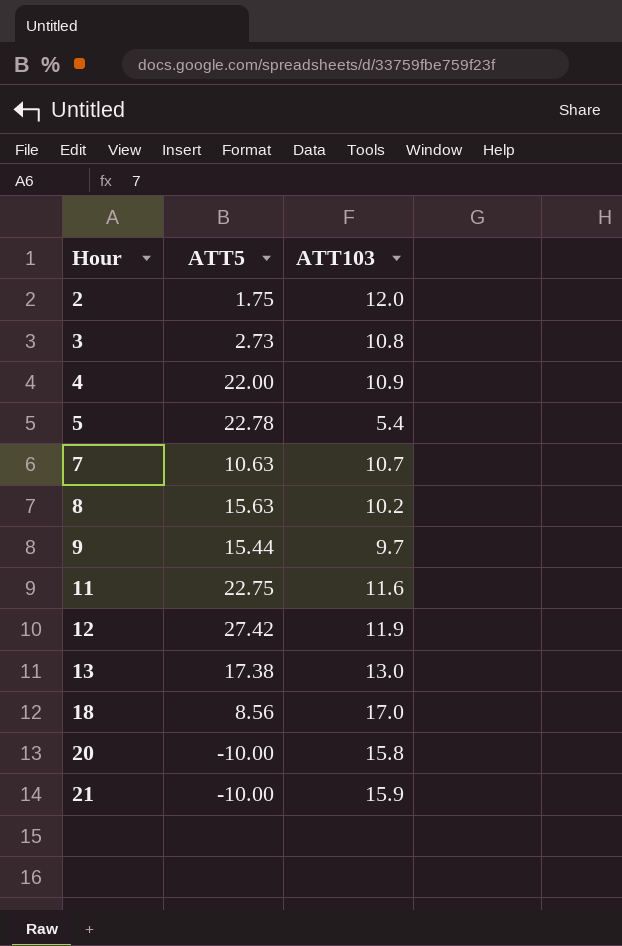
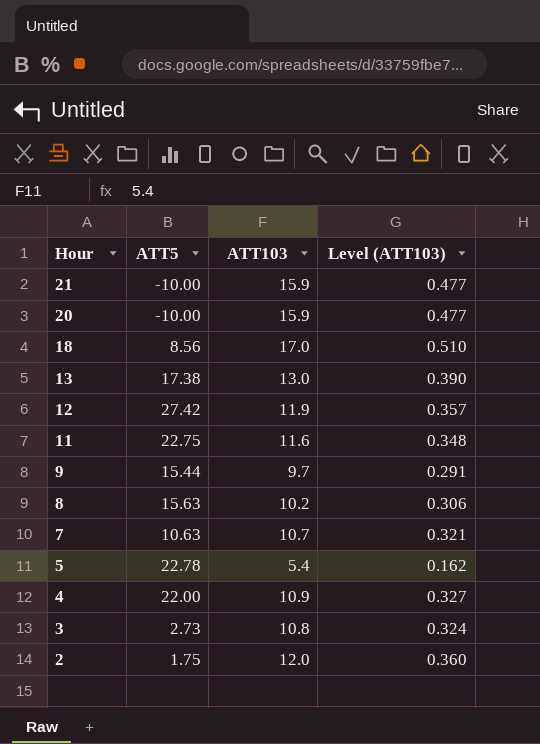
row order: Hour ascending -> Hour descending
column Level (ATT103) | formula: none -> [ATT103] * 0.03
20 | ATT103: 15.8 -> 15.9

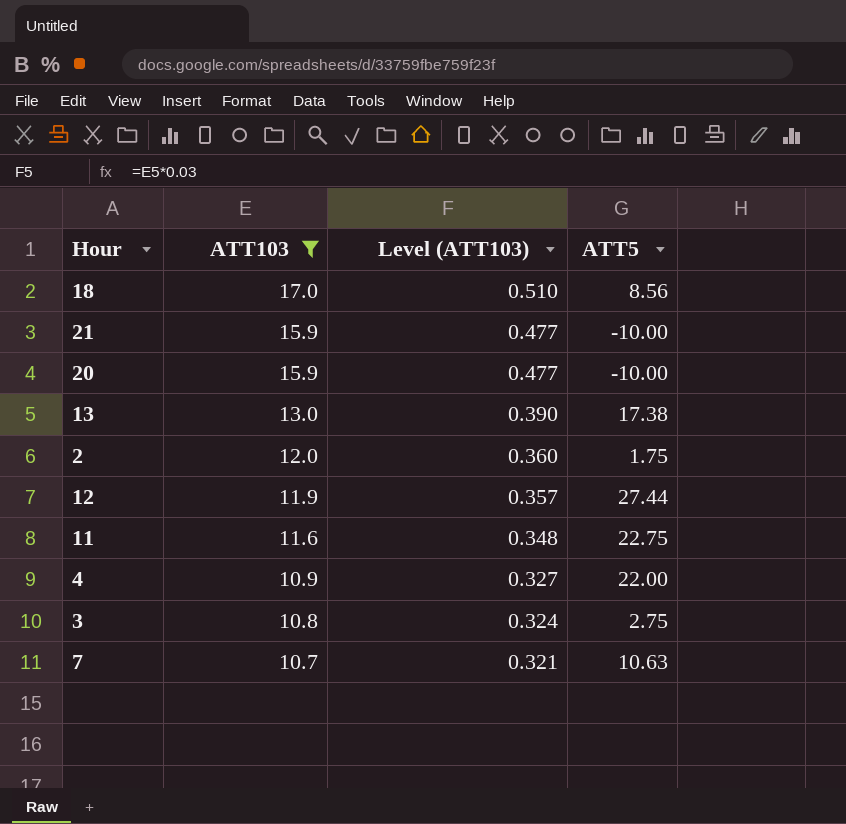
filter: none -> ATT103 >= 10.7
row order: Hour descending -> ATT103 descending
column ATT5 | position: 2 -> 4
12 | ATT5: 27.42 -> 27.44
3 | ATT5: 2.73 -> 2.75

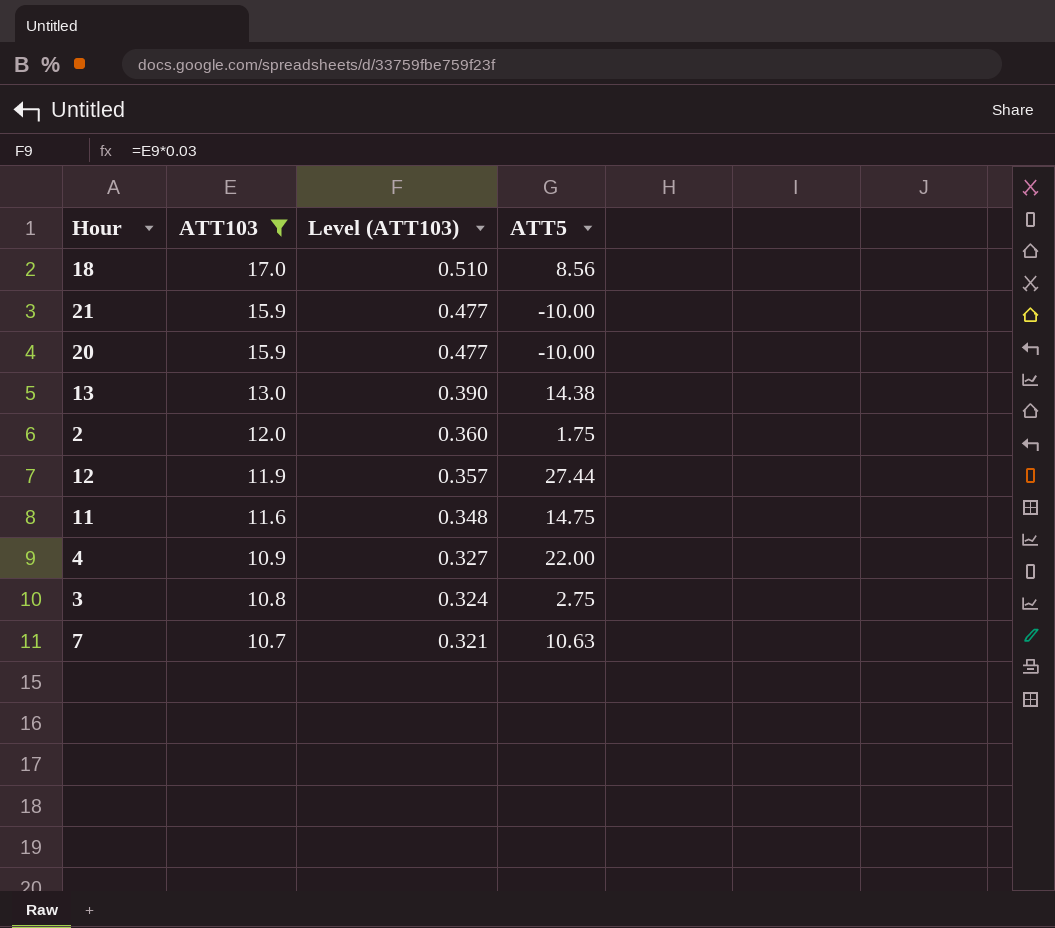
13 | ATT5: 17.38 -> 14.38
11 | ATT5: 22.75 -> 14.75

